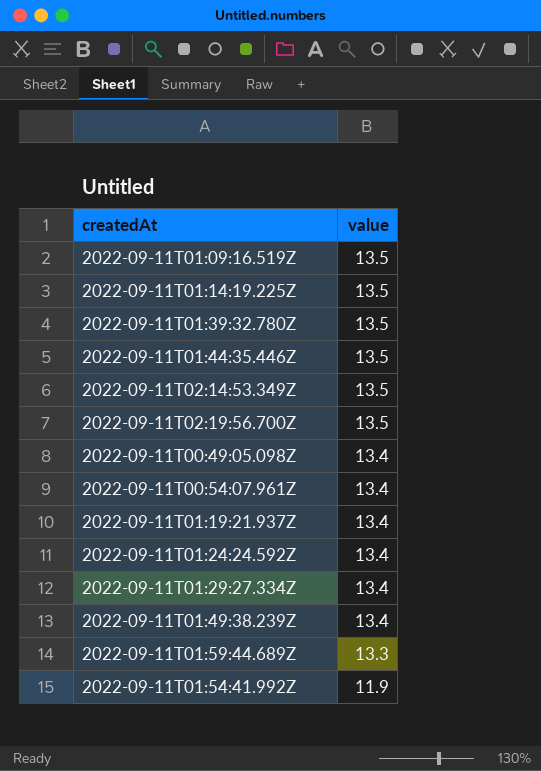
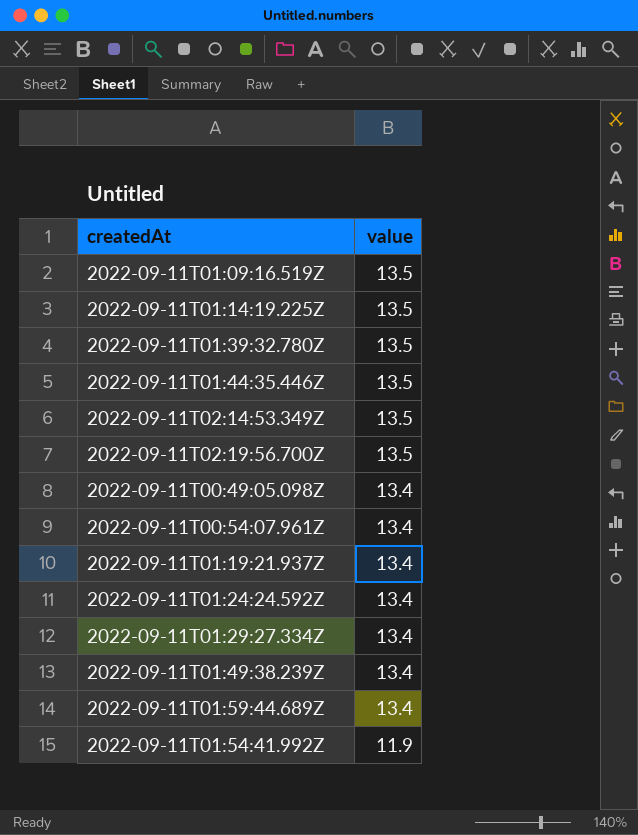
2022-09-11T01:59:44.689Z | value: 13.3 -> 13.4

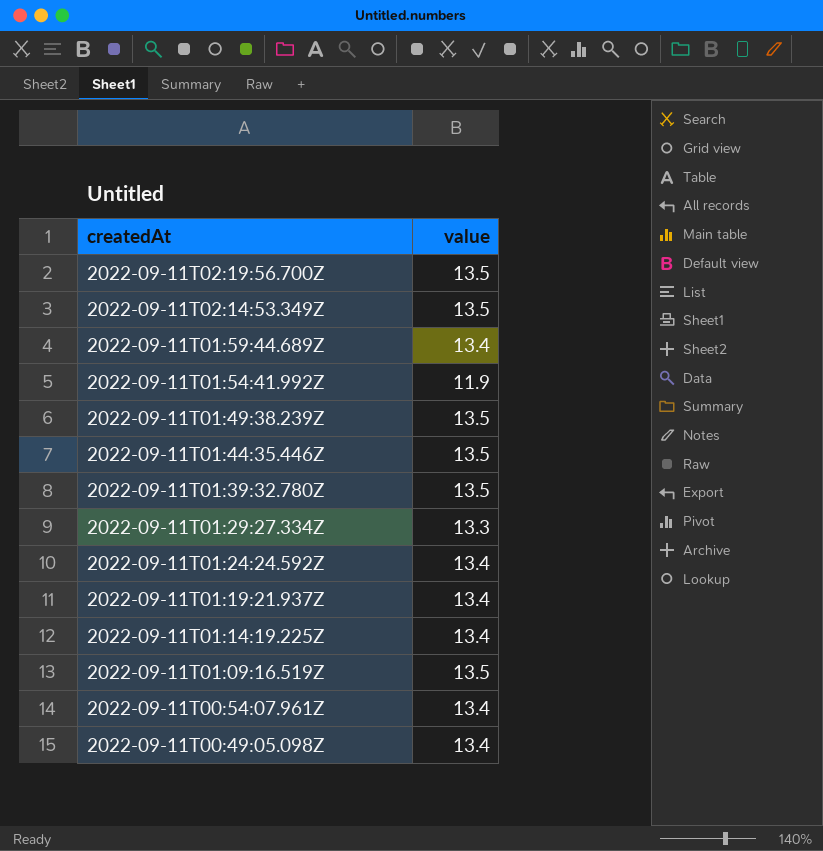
row order: value descending -> createdAt descending
2022-09-11T01:49:38.239Z | value: 13.4 -> 13.5
2022-09-11T01:29:27.334Z | value: 13.4 -> 13.3
2022-09-11T01:14:19.225Z | value: 13.5 -> 13.4

